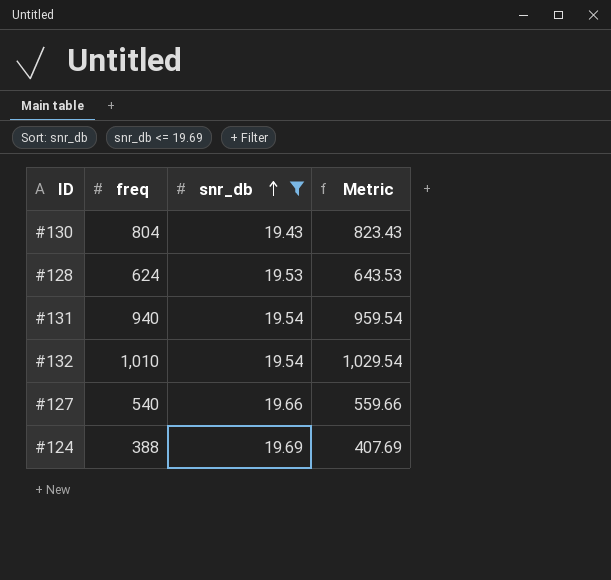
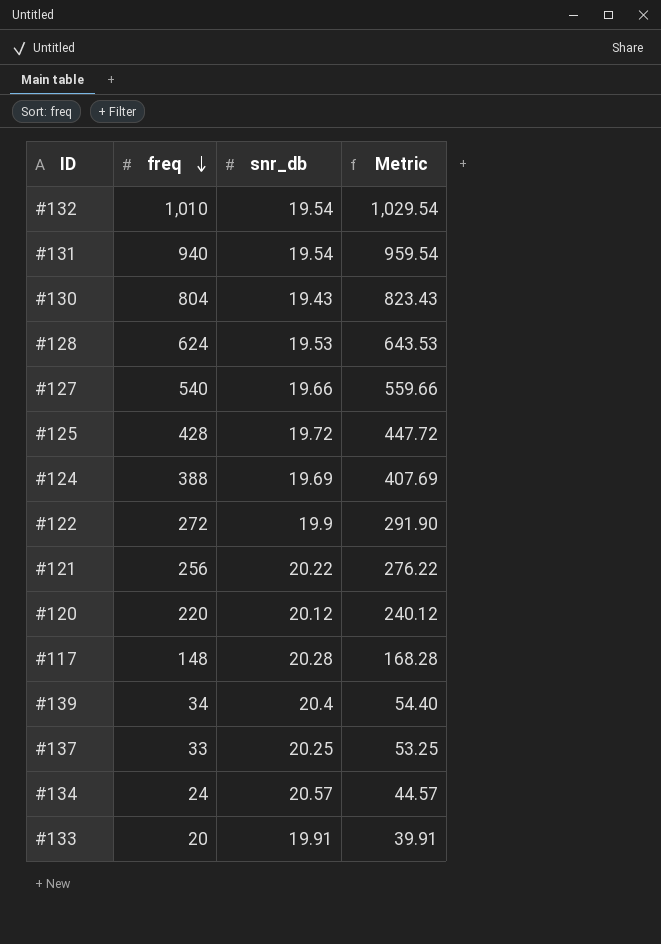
filter: snr_db <= 19.69 -> none
row order: snr_db ascending -> freq descending

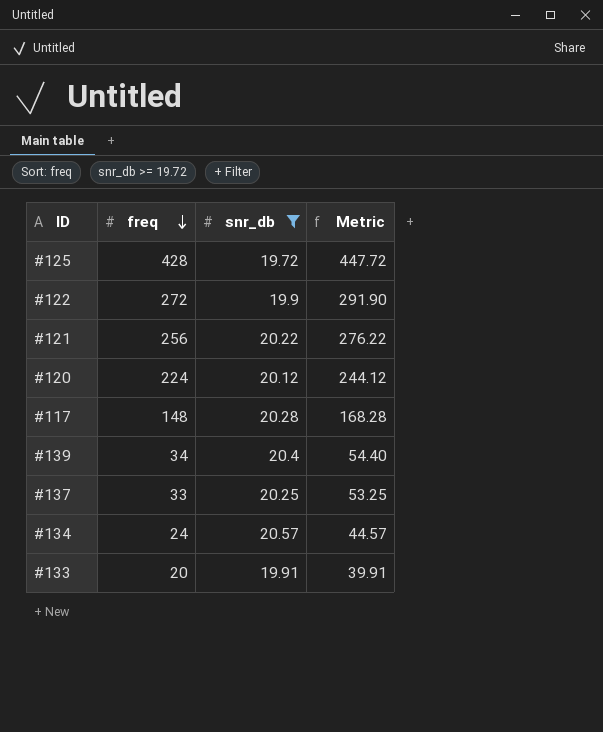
filter: none -> snr_db >= 19.72
#120 | freq: 220 -> 224
#120 | Metric: 240.12 -> 244.12

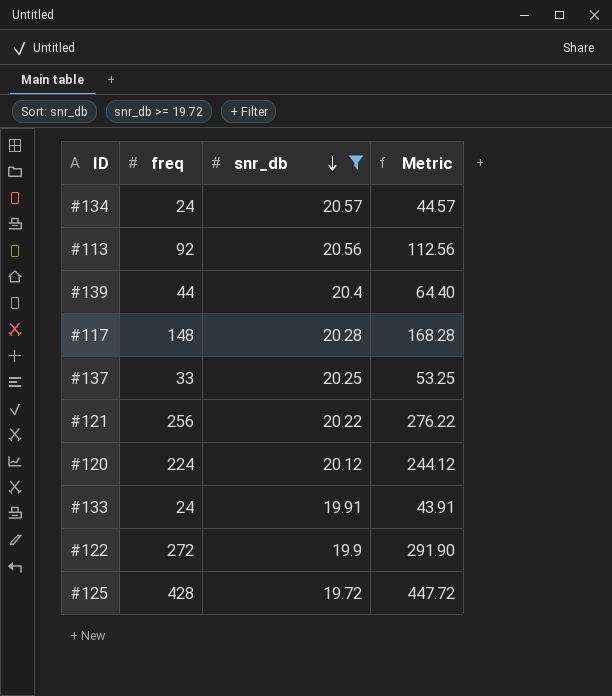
row order: freq descending -> snr_db descending
row #113: none -> 92 | 20.56 | 112.56
#139 | freq: 34 -> 44
#139 | Metric: 54.40 -> 64.40
#133 | freq: 20 -> 24
#133 | Metric: 39.91 -> 43.91

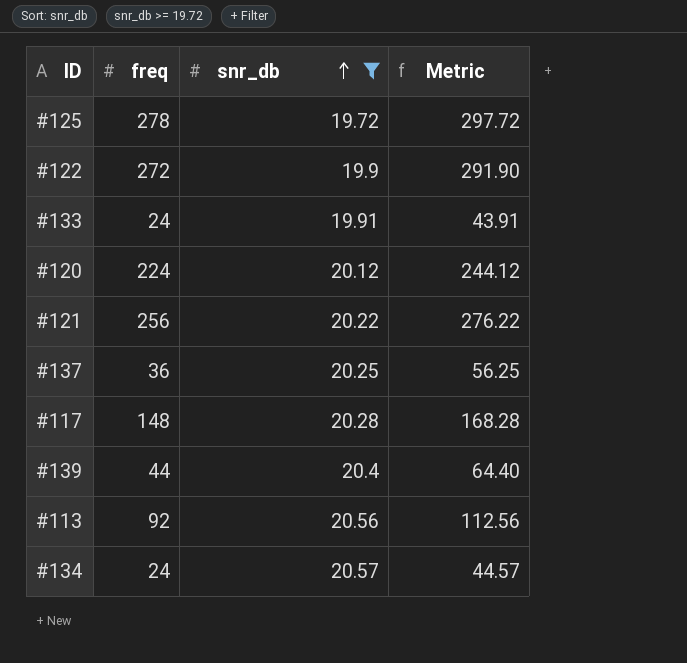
row order: snr_db descending -> snr_db ascending
#125 | freq: 428 -> 278
#125 | Metric: 447.72 -> 297.72
#137 | freq: 33 -> 36
#137 | Metric: 53.25 -> 56.25

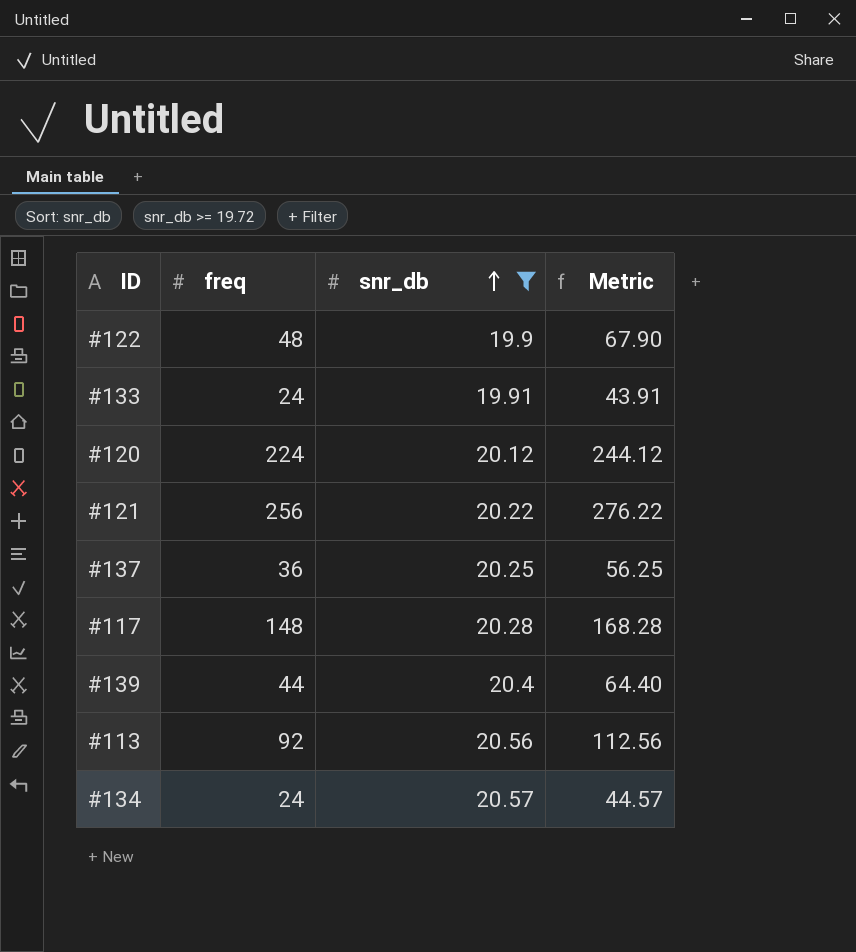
row #125: 278 | 19.72 | 297.72 -> none
#122 | freq: 272 -> 48
#122 | Metric: 291.90 -> 67.90

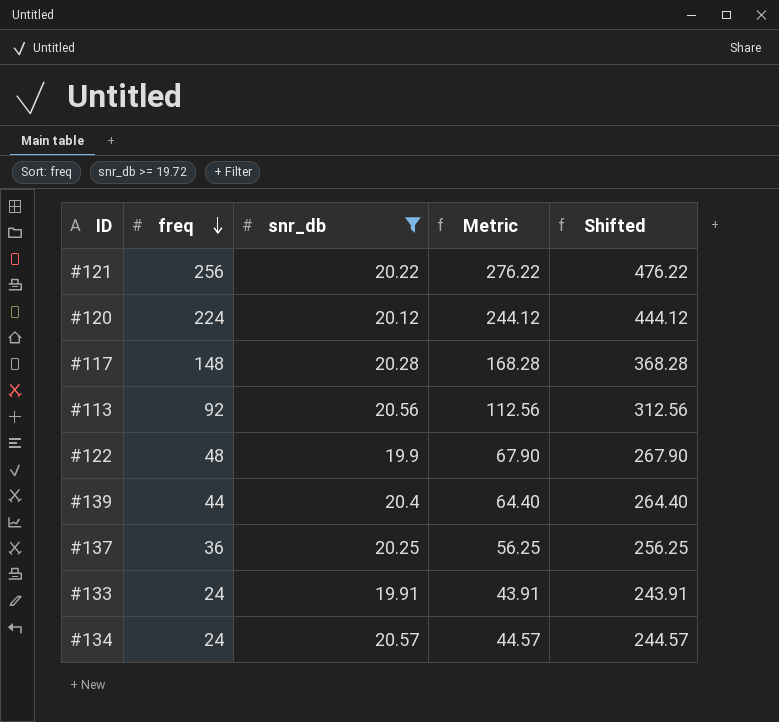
row order: snr_db ascending -> freq descending
column Shifted | formula: none -> [Metric] + 200

